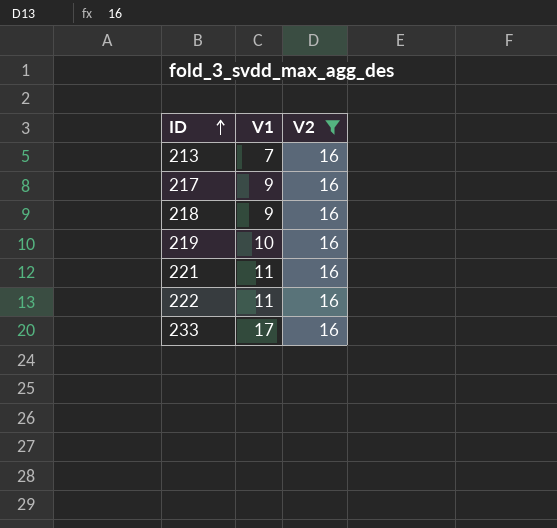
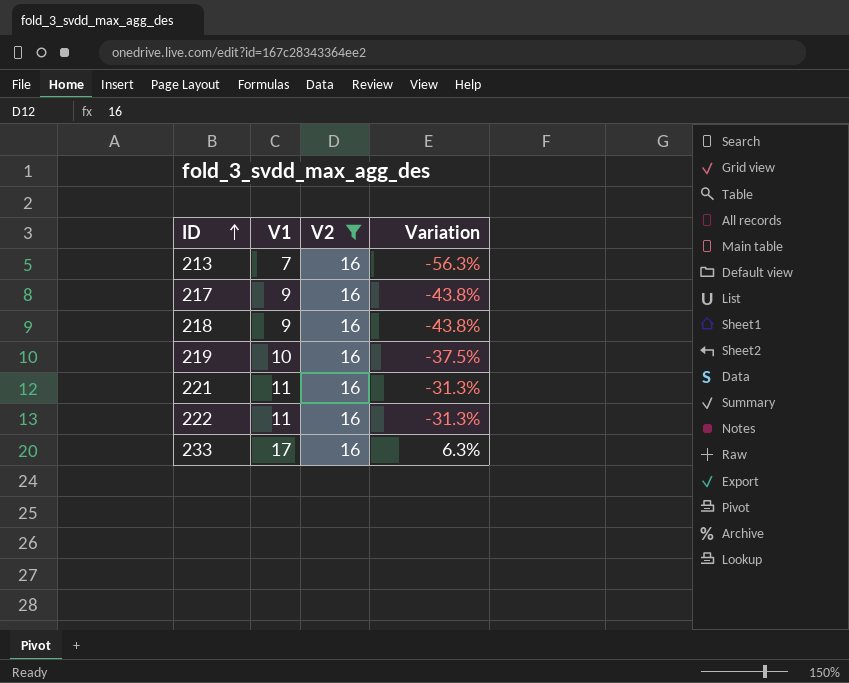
column Variation | formula: none -> ([V1] - [V2]) / [V2]

